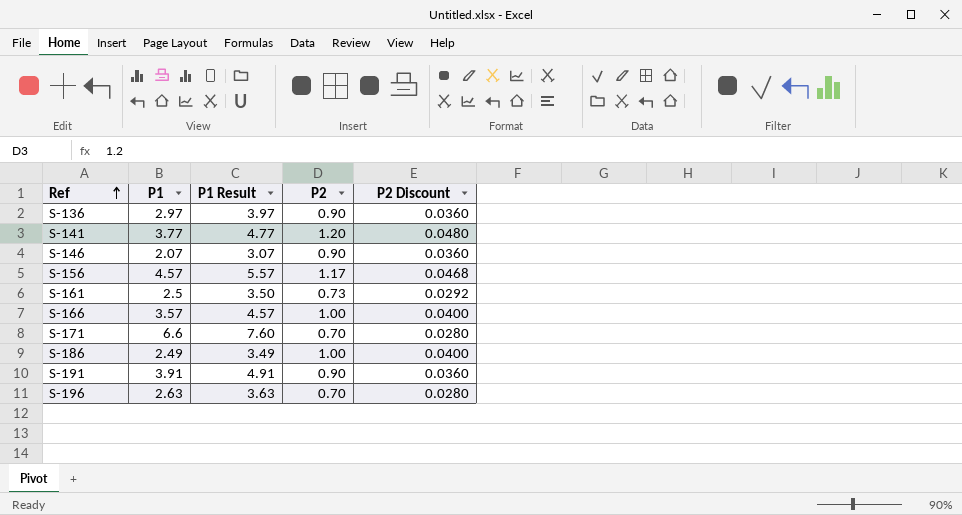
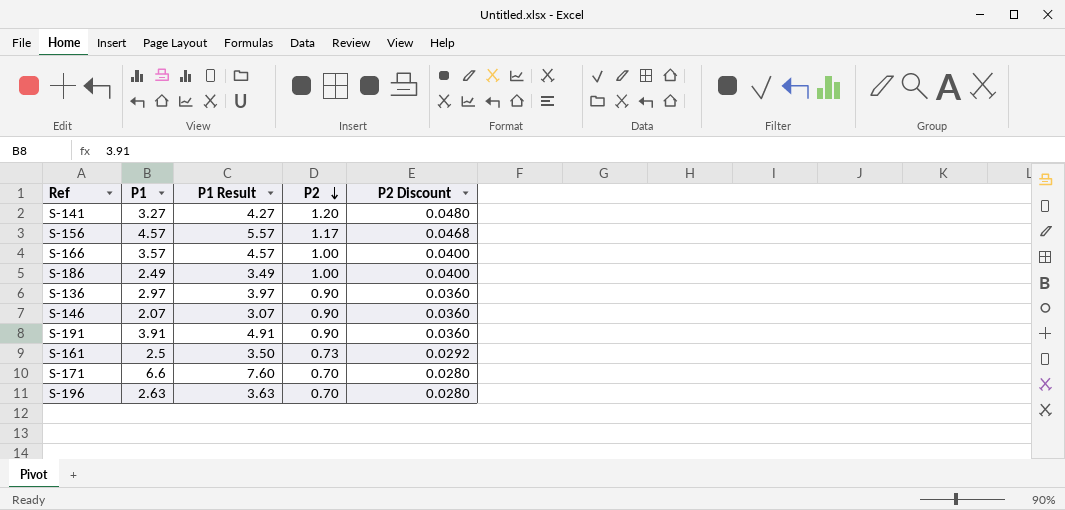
row order: Ref ascending -> P2 descending
S-141 | P1: 3.77 -> 3.27
S-141 | P1 Result: 4.77 -> 4.27

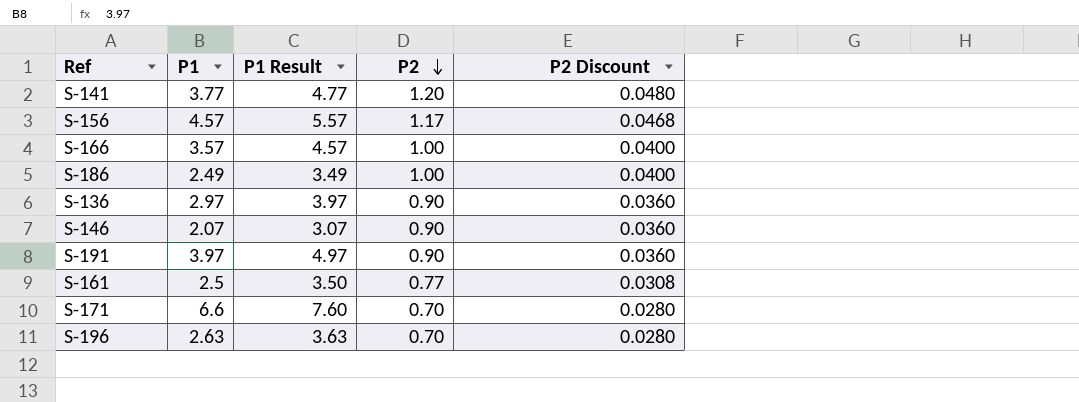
S-141 | P1: 3.27 -> 3.77
S-141 | P1 Result: 4.27 -> 4.77
S-191 | P1: 3.91 -> 3.97
S-191 | P1 Result: 4.91 -> 4.97
S-161 | P2: 0.73 -> 0.77
S-161 | P2 Discount: 0.0292 -> 0.0308

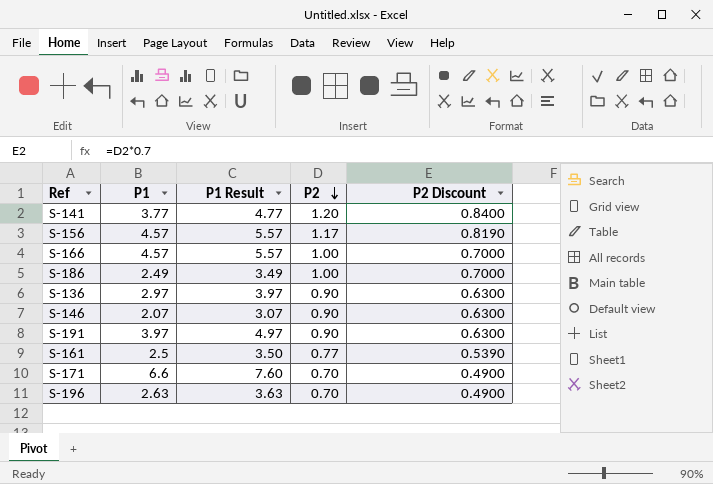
column P2 Discount | formula: [P2] * 0.04 -> [P2] * 0.7
S-166 | P1: 3.57 -> 4.57
S-166 | P1 Result: 4.57 -> 5.57

